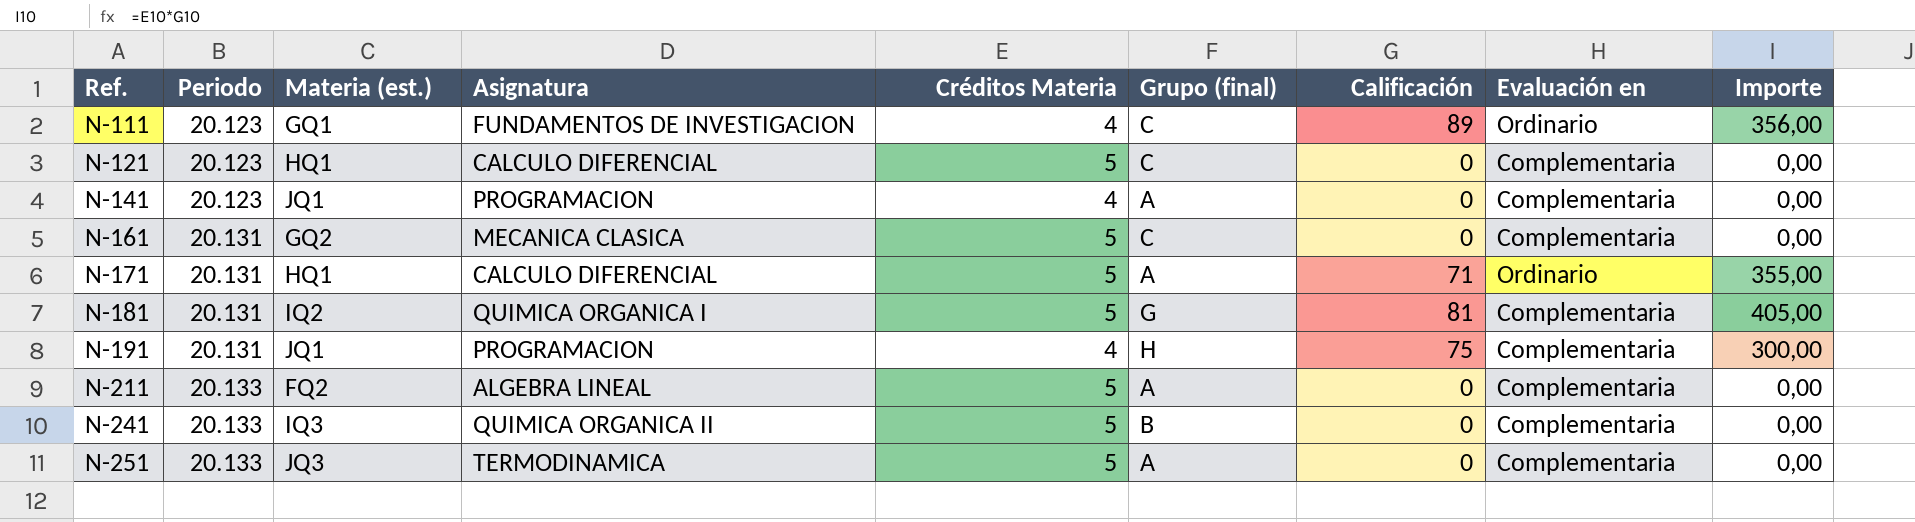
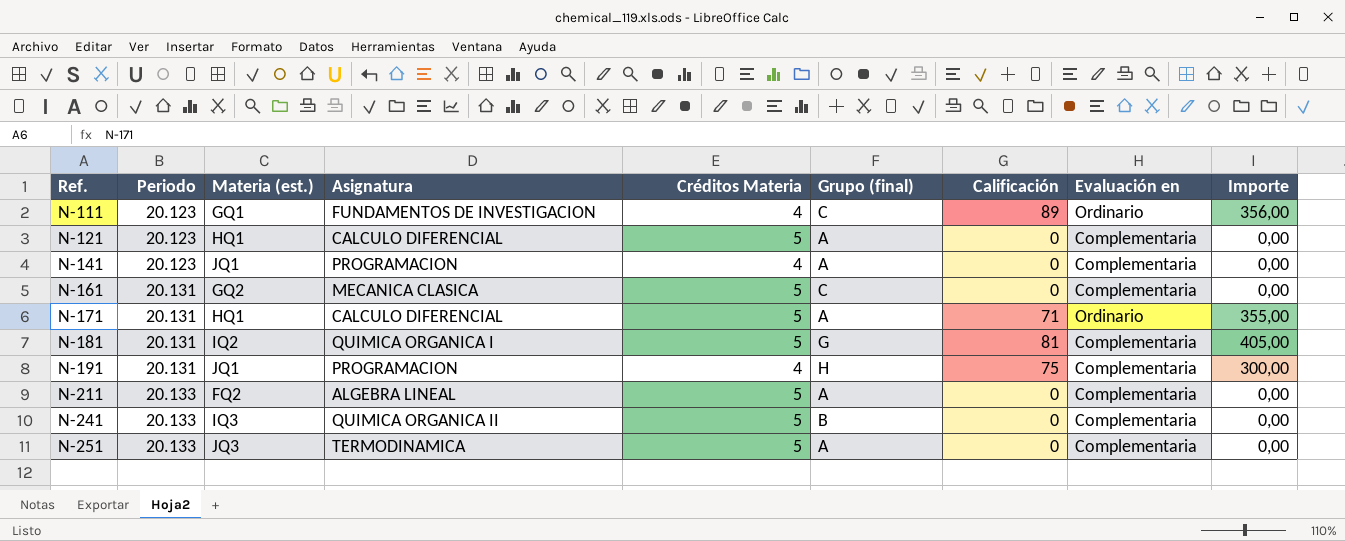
N-121 | Grupo (final): C -> A

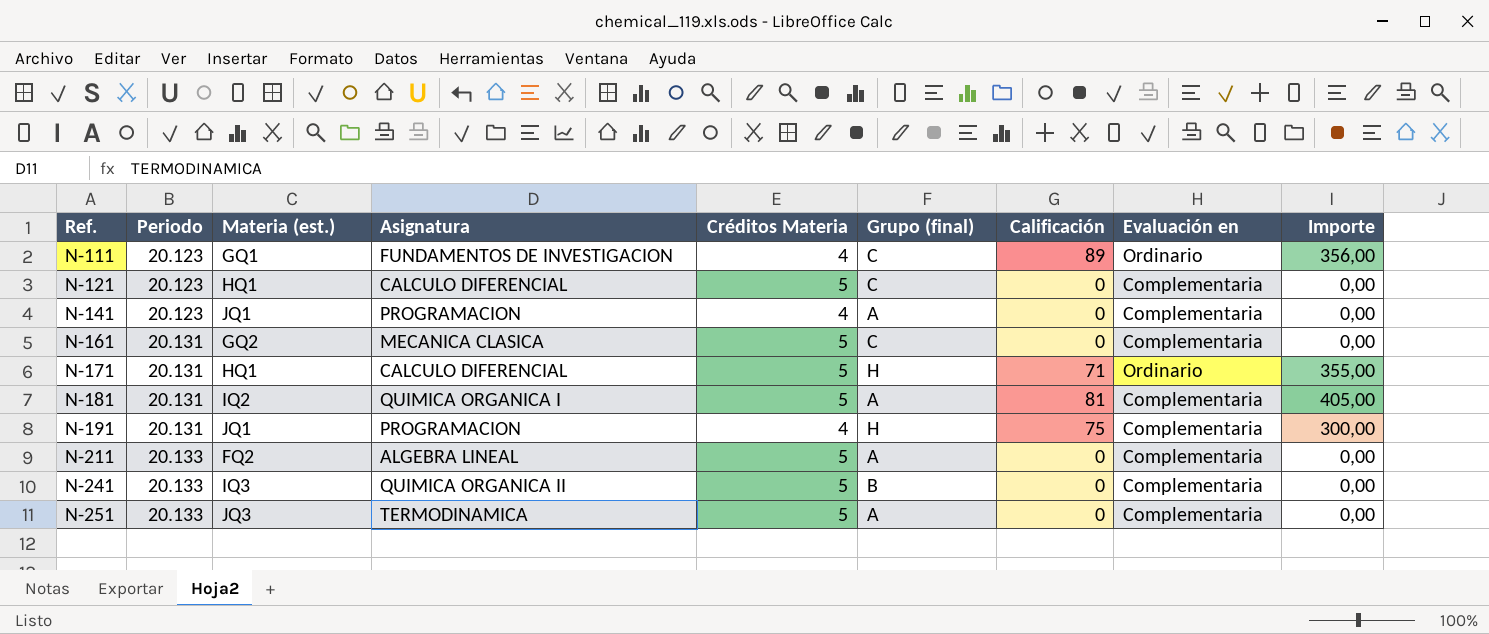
N-121 | Grupo (final): A -> C
N-171 | Grupo (final): A -> H
N-181 | Grupo (final): G -> A

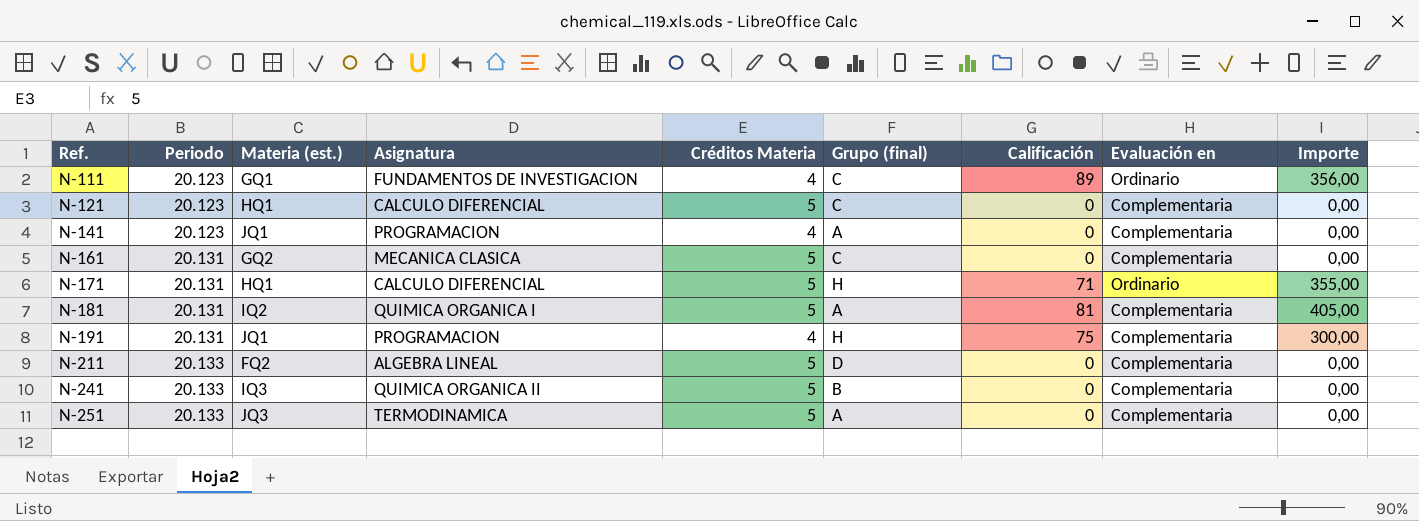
N-211 | Grupo (final): A -> D

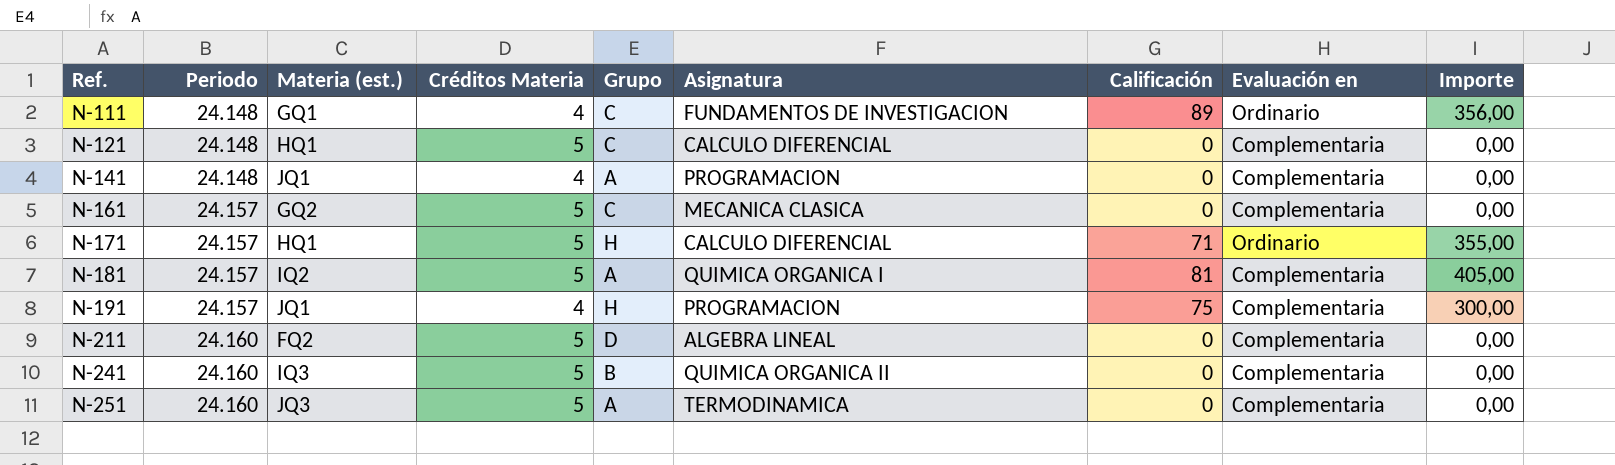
column name: Grupo (final) -> Grupo
column Asignatura | position: 4 -> 6
N-111 | Periodo: 20.123 -> 24.148
N-121 | Periodo: 20.123 -> 24.148
N-141 | Periodo: 20.123 -> 24.148
N-161 | Periodo: 20.131 -> 24.157
N-171 | Periodo: 20.131 -> 24.157
N-181 | Periodo: 20.131 -> 24.157
N-191 | Periodo: 20.131 -> 24.157
N-211 | Periodo: 20.133 -> 24.160
N-241 | Periodo: 20.133 -> 24.160
N-251 | Periodo: 20.133 -> 24.160

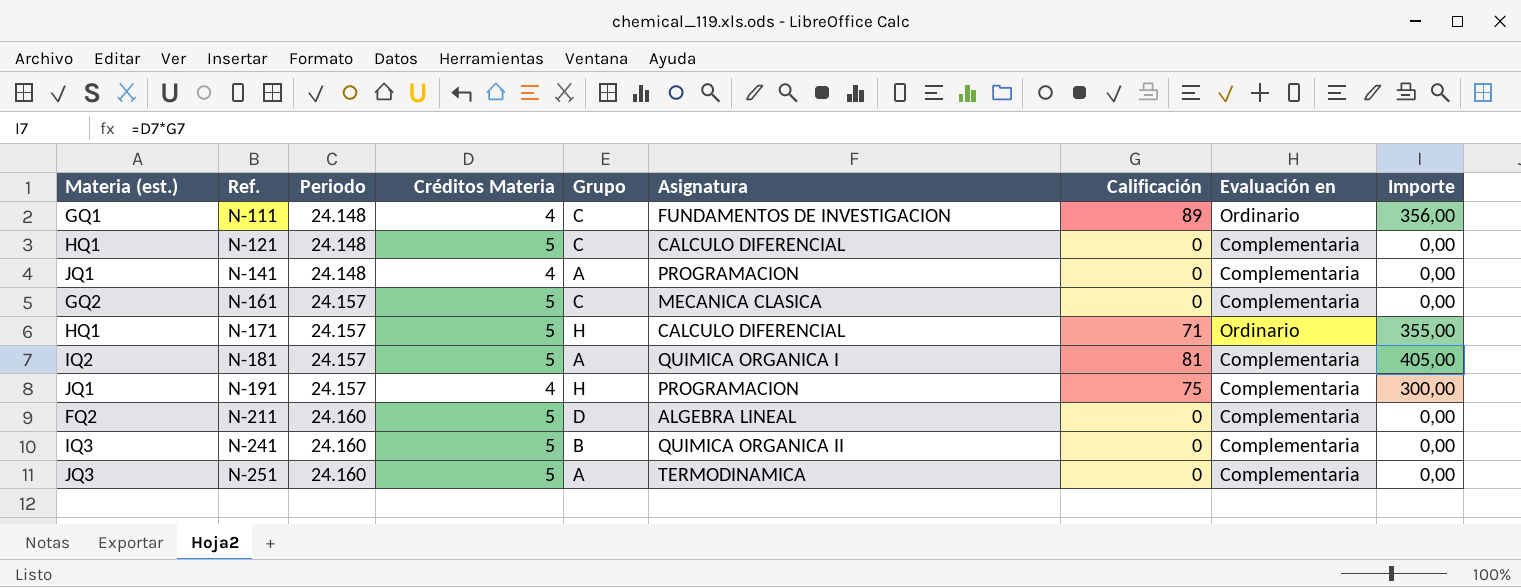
column Materia (est.) | position: 3 -> 1

